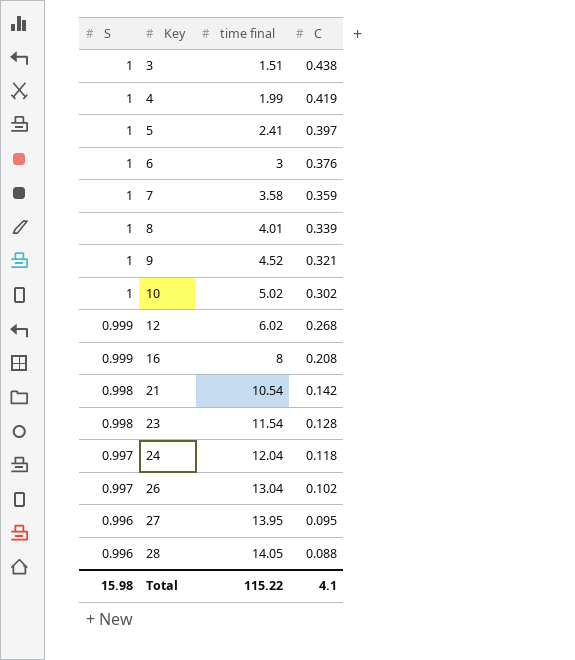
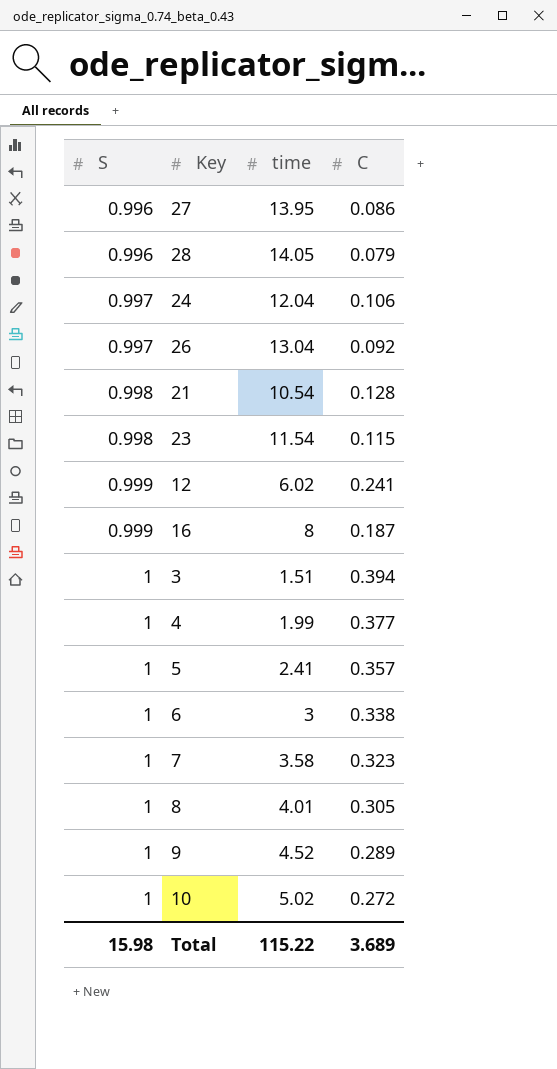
row order: S descending -> S ascending
column name: time final -> time
27 | C: 0.095 -> 0.086
28 | C: 0.088 -> 0.079
24 | C: 0.118 -> 0.106
26 | C: 0.102 -> 0.092
21 | C: 0.142 -> 0.128
23 | C: 0.128 -> 0.115
12 | C: 0.268 -> 0.241
16 | C: 0.208 -> 0.187
3 | C: 0.438 -> 0.394
4 | C: 0.419 -> 0.377
5 | C: 0.397 -> 0.357
6 | C: 0.376 -> 0.338
7 | C: 0.359 -> 0.323
8 | C: 0.339 -> 0.305
9 | C: 0.321 -> 0.289
10 | C: 0.302 -> 0.272
Total | C: 4.1 -> 3.689

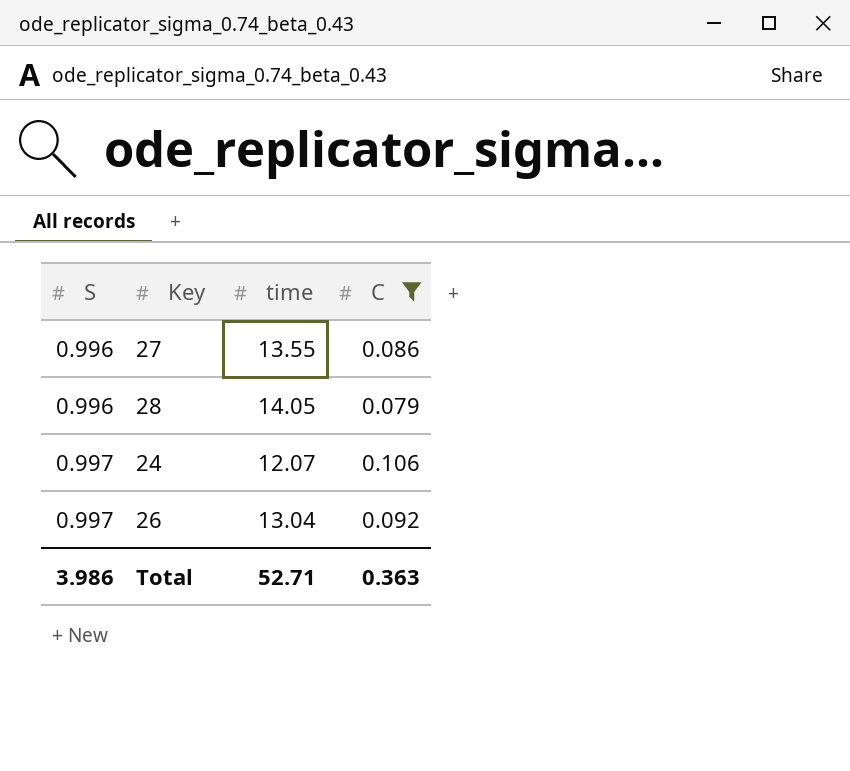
filter: none -> C <= 0.106
27 | time: 13.95 -> 13.55
24 | time: 12.04 -> 12.07
Total | S: 15.98 -> 3.986
Total | time: 115.22 -> 52.71
Total | C: 3.689 -> 0.363

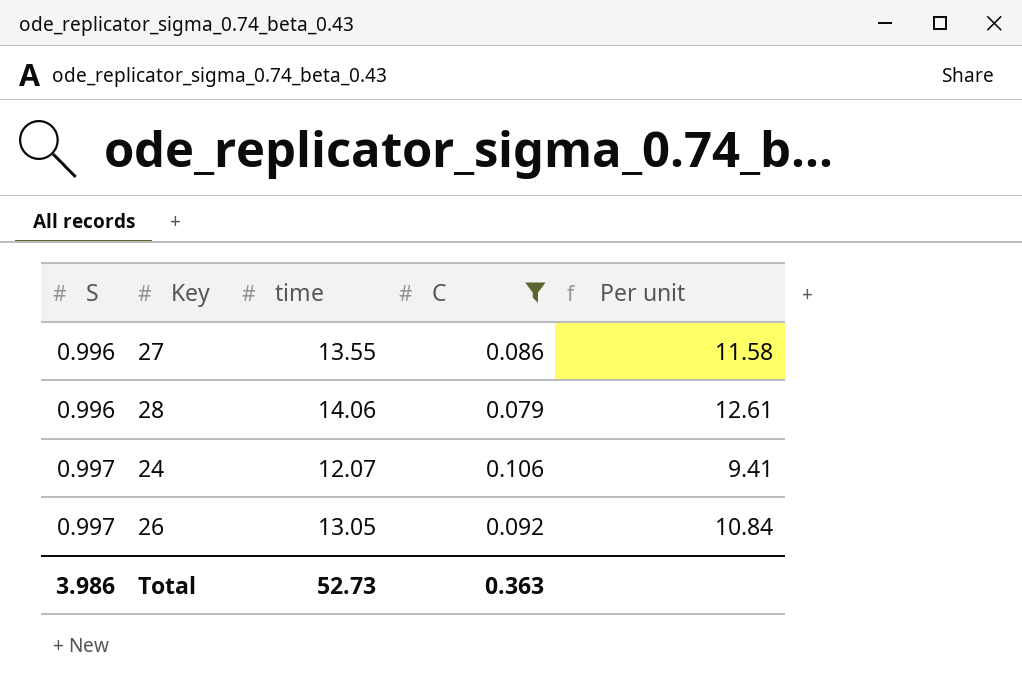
column Per unit | formula: none -> [S] / [C]
28 | time: 14.05 -> 14.06
26 | time: 13.04 -> 13.05
Total | time: 52.71 -> 52.73

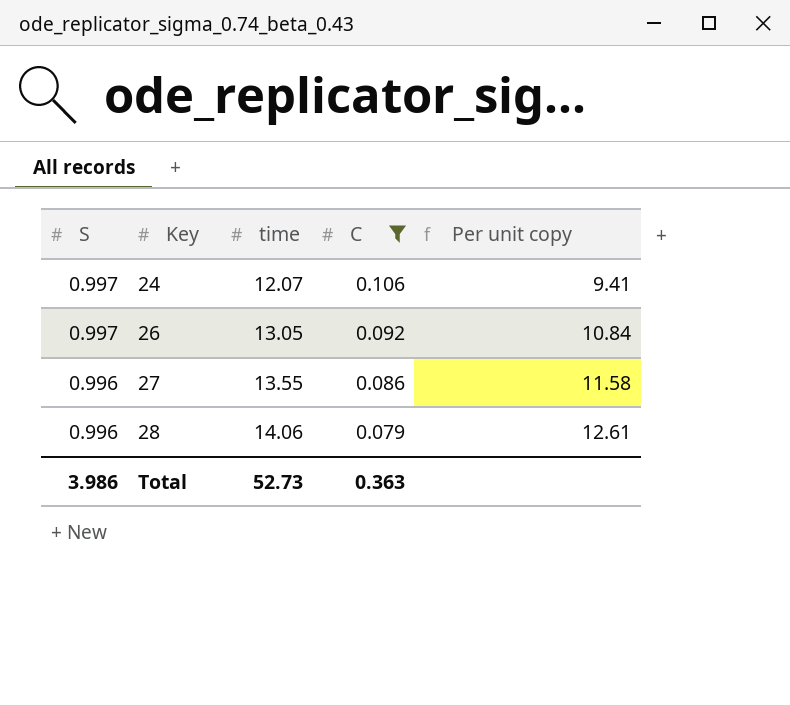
row order: S ascending -> S descending
column name: Per unit -> Per unit copy

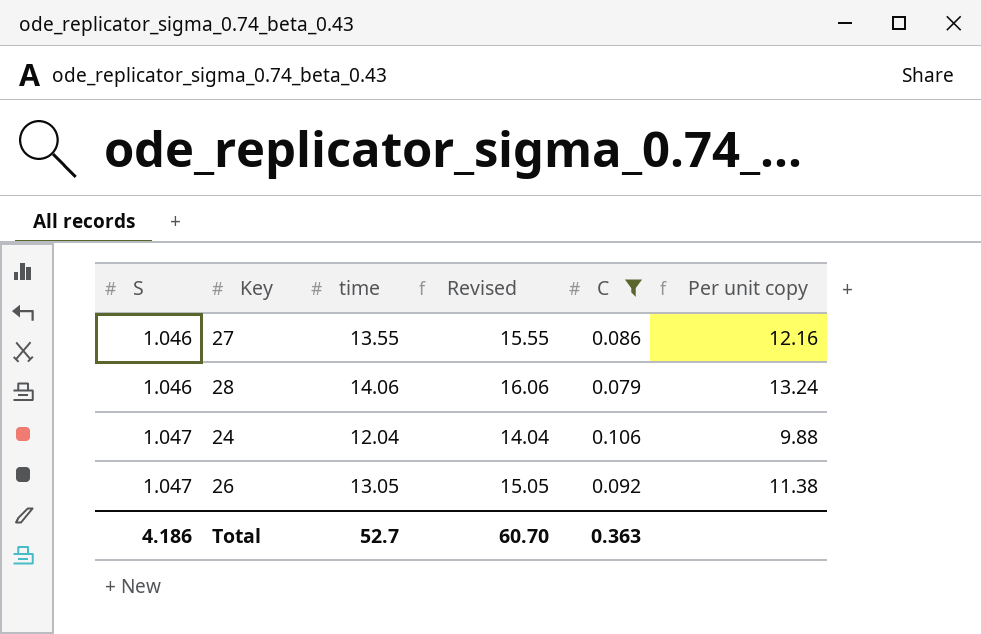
row order: S descending -> S ascending
column Revised | formula: none -> [time] + 2
27 | S: 0.996 -> 1.046
27 | Per unit copy: 11.58 -> 12.16
28 | S: 0.996 -> 1.046
28 | Per unit copy: 12.61 -> 13.24
24 | S: 0.997 -> 1.047
24 | time: 12.07 -> 12.04
24 | Per unit copy: 9.41 -> 9.88
26 | S: 0.997 -> 1.047
26 | Per unit copy: 10.84 -> 11.38
Total | S: 3.986 -> 4.186
Total | time: 52.73 -> 52.7

